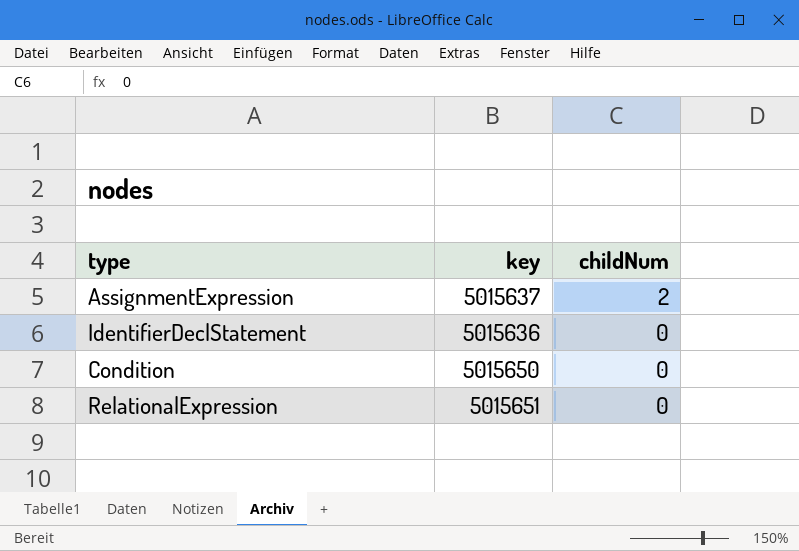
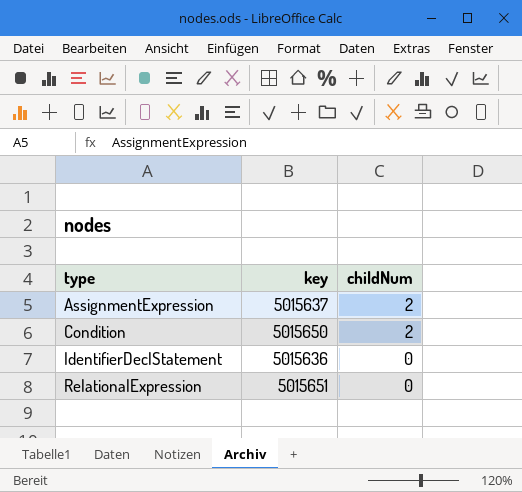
row order: childNum descending -> type ascending
Condition | childNum: 0 -> 2

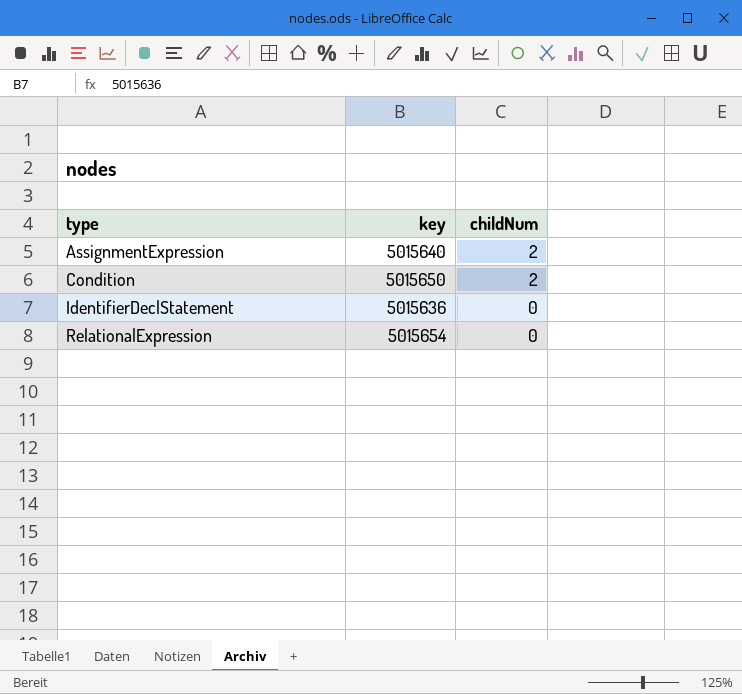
AssignmentExpression | key: 5015637 -> 5015640
RelationalExpression | key: 5015651 -> 5015654

